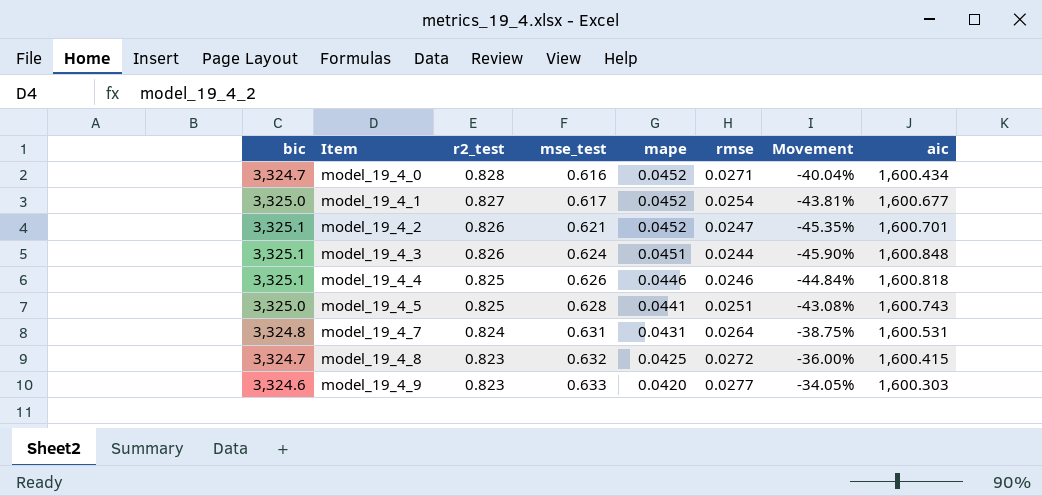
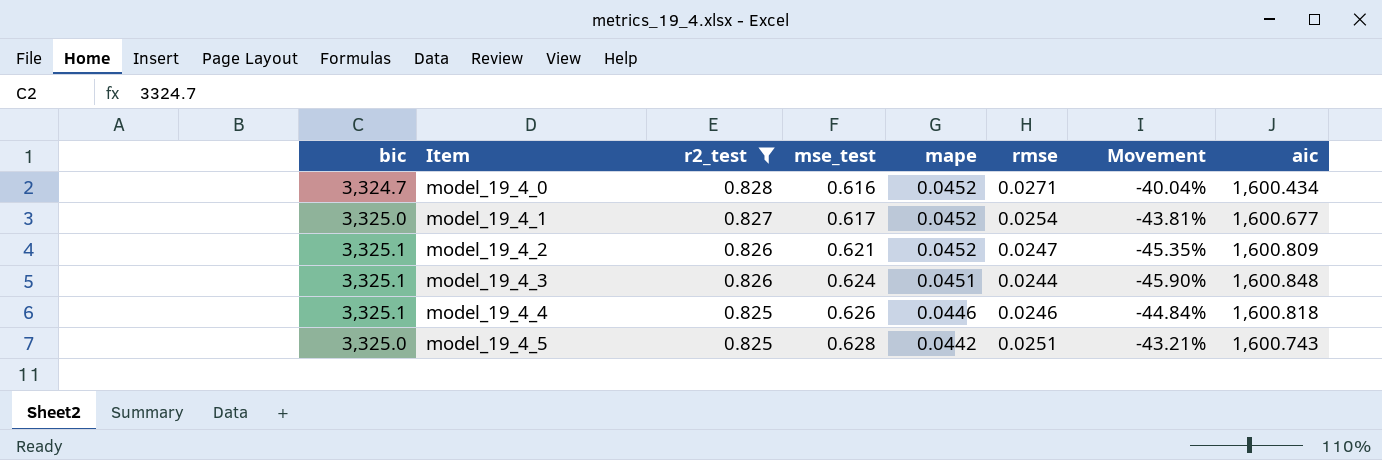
filter: none -> r2_test >= 0.825
model_19_4_2 | aic: 1,600.701 -> 1,600.809
model_19_4_5 | mape: 0.0441 -> 0.0442
model_19_4_5 | Movement: -43.08% -> -43.21%

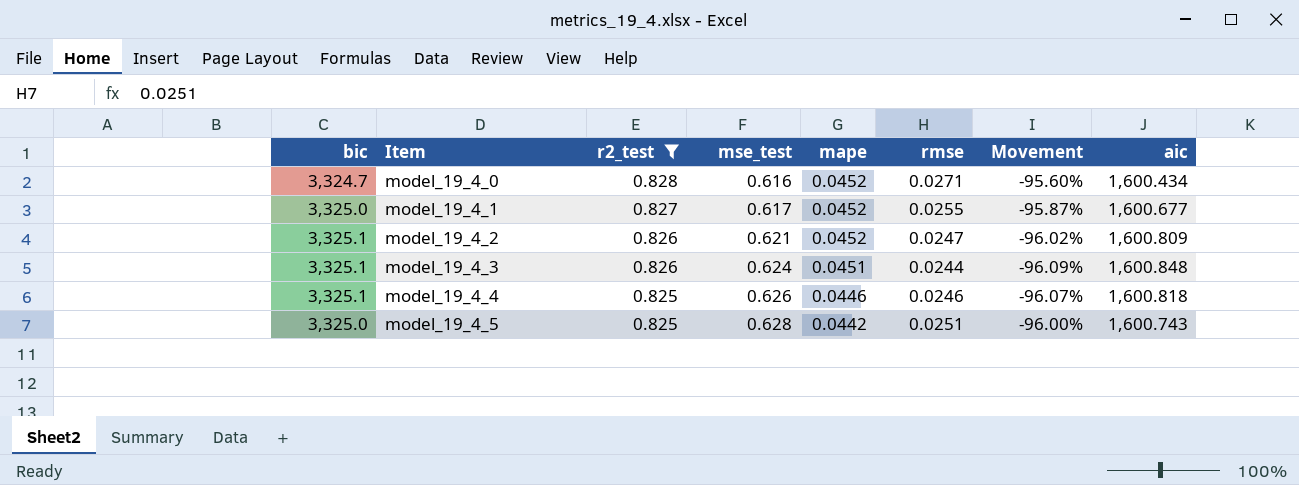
column Movement | formula: ([rmse] - [mape]) / [mape] -> ([rmse] - [mse_test]) / [mse_test]
model_19_4_1 | rmse: 0.0254 -> 0.0255

